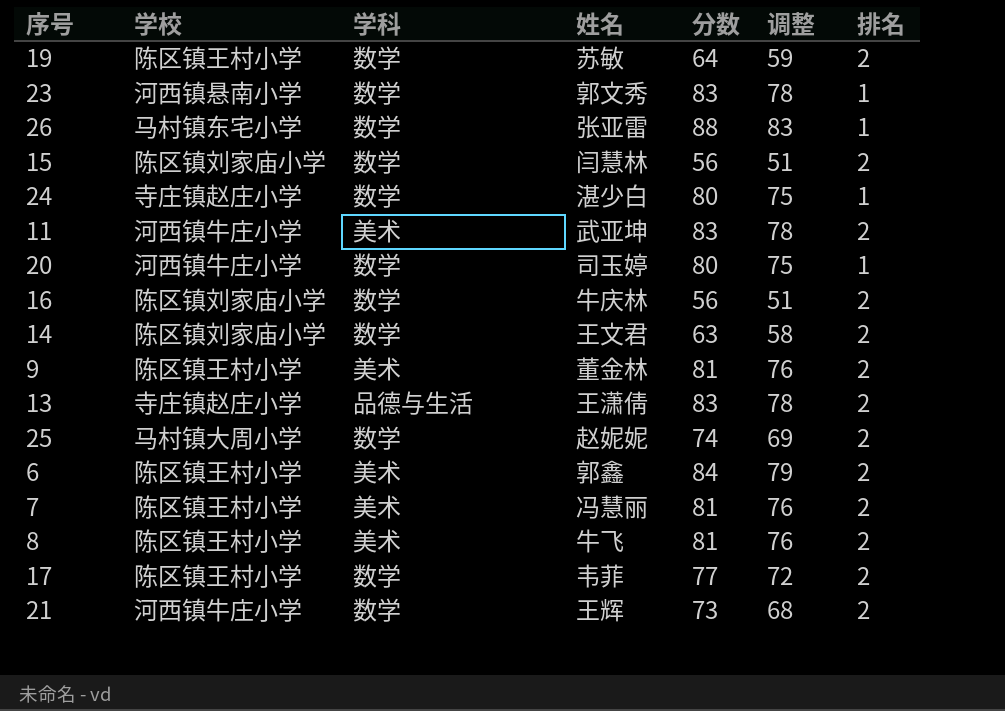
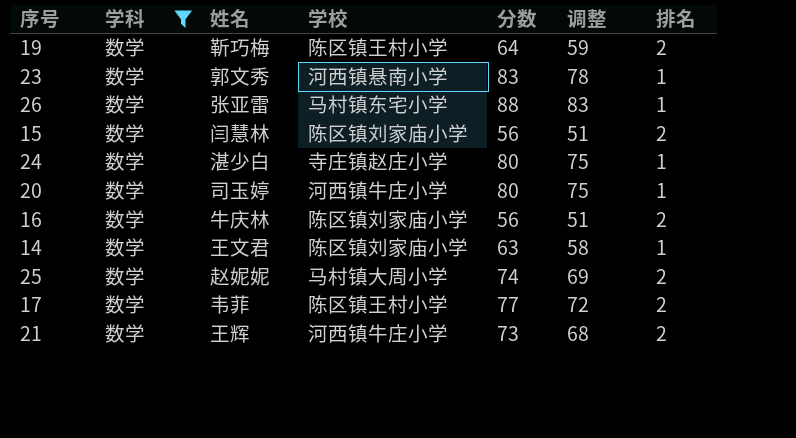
filter: none -> 学科 = 数学
column 学校 | position: 2 -> 4
19 | 姓名: 苏敏 -> 靳巧梅
14 | 排名: 2 -> 1

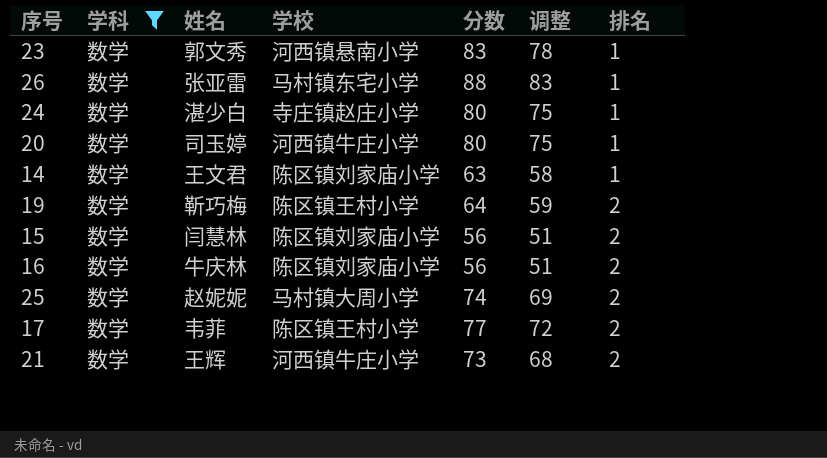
row order: none -> 排名 ascending

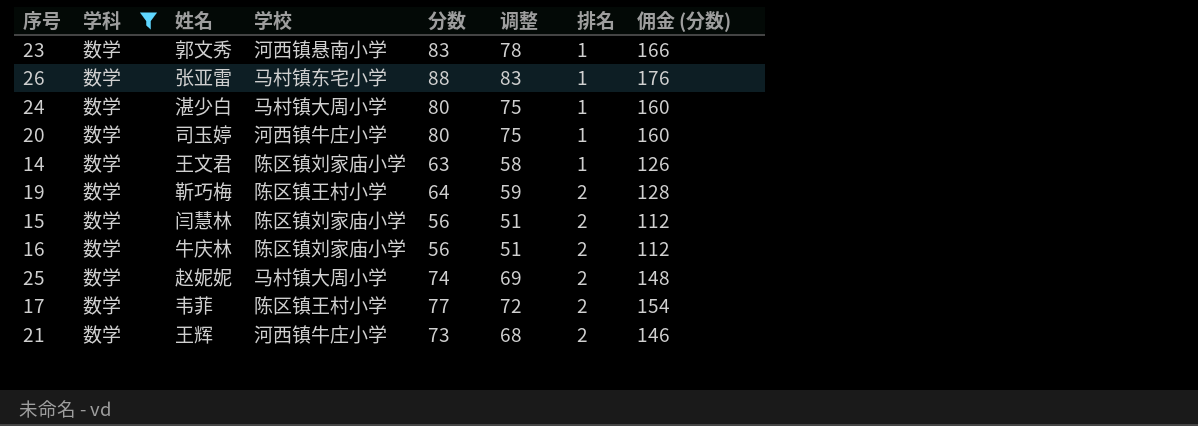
column 佣金 (分数) | formula: none -> [分数] * 2
24 | 学校: 寺庄镇赵庄小学 -> 马村镇大周小学

